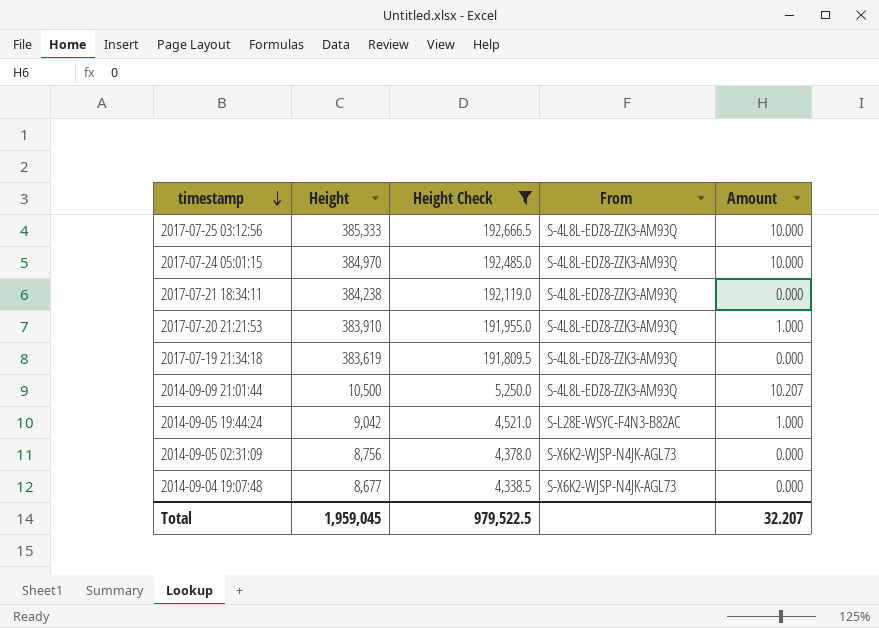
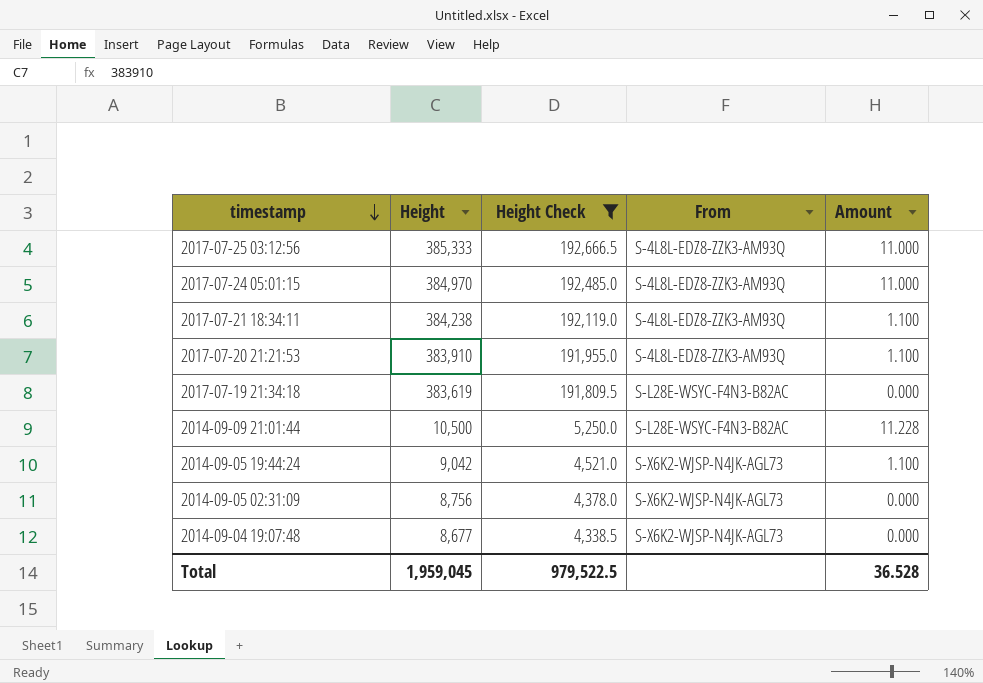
2017-07-25 03:12:56 | Amount: 10.000 -> 11.000
2017-07-24 05:01:15 | Amount: 10.000 -> 11.000
2017-07-21 18:34:11 | Amount: 0.000 -> 1.100
2017-07-20 21:21:53 | Amount: 1.000 -> 1.100
2017-07-19 21:34:18 | From: S-4L8L-EDZ8-ZZK3-AM93Q -> S-L28E-WSYC-F4N3-B82AC
2014-09-09 21:01:44 | From: S-4L8L-EDZ8-ZZK3-AM93Q -> S-L28E-WSYC-F4N3-B82AC
2014-09-09 21:01:44 | Amount: 10.207 -> 11.228
2014-09-05 19:44:24 | From: S-L28E-WSYC-F4N3-B82AC -> S-X6K2-WJSP-N4JK-AGL73
2014-09-05 19:44:24 | Amount: 1.000 -> 1.100
Total | Amount: 32.207 -> 36.528

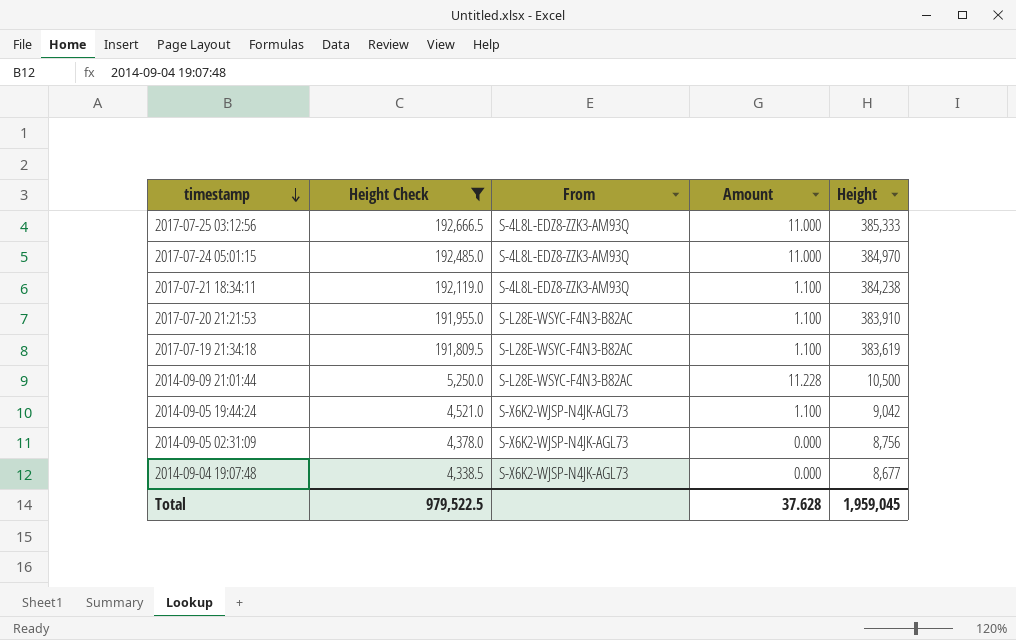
column Height | position: 2 -> 5
2017-07-20 21:21:53 | From: S-4L8L-EDZ8-ZZK3-AM93Q -> S-L28E-WSYC-F4N3-B82AC
2017-07-19 21:34:18 | Amount: 0.000 -> 1.100
Total | Amount: 36.528 -> 37.628

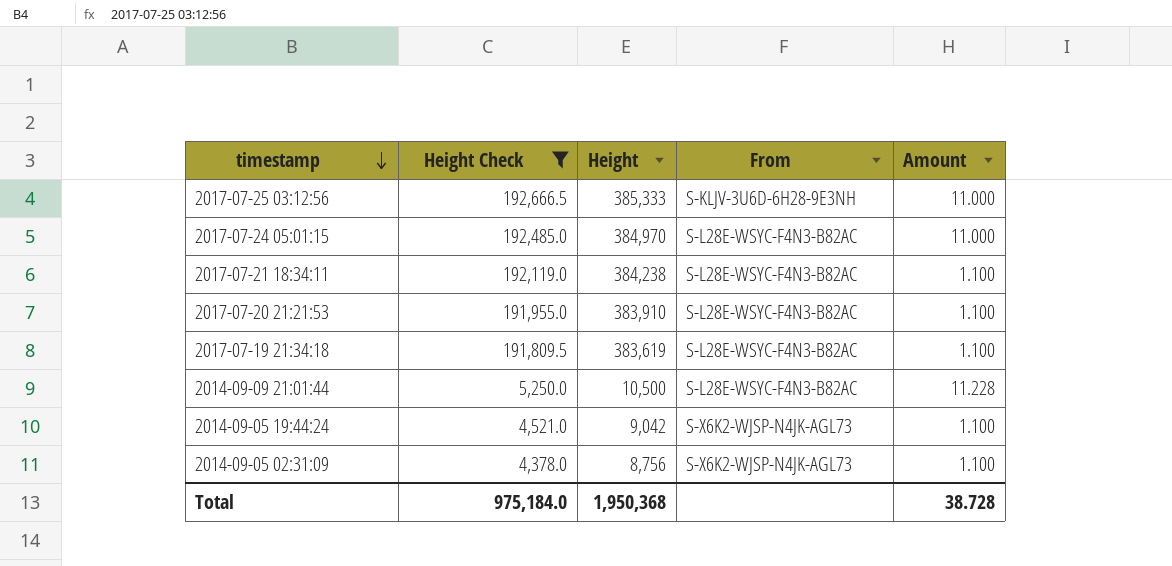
column Height | position: 5 -> 3
row 2014-09-04 19:07:48: 4,338.5 | S-X6K2-WJSP-N4JK-AGL73 | 0.000 | 8,677 -> none
2017-07-25 03:12:56 | From: S-4L8L-EDZ8-ZZK3-AM93Q -> S-KLJV-3U6D-6H28-9E3NH
2017-07-24 05:01:15 | From: S-4L8L-EDZ8-ZZK3-AM93Q -> S-L28E-WSYC-F4N3-B82AC
2017-07-21 18:34:11 | From: S-4L8L-EDZ8-ZZK3-AM93Q -> S-L28E-WSYC-F4N3-B82AC
2014-09-05 02:31:09 | Amount: 0.000 -> 1.100
Total | Height Check: 979,522.5 -> 975,184.0
Total | Height: 1,959,045 -> 1,950,368
Total | Amount: 37.628 -> 38.728

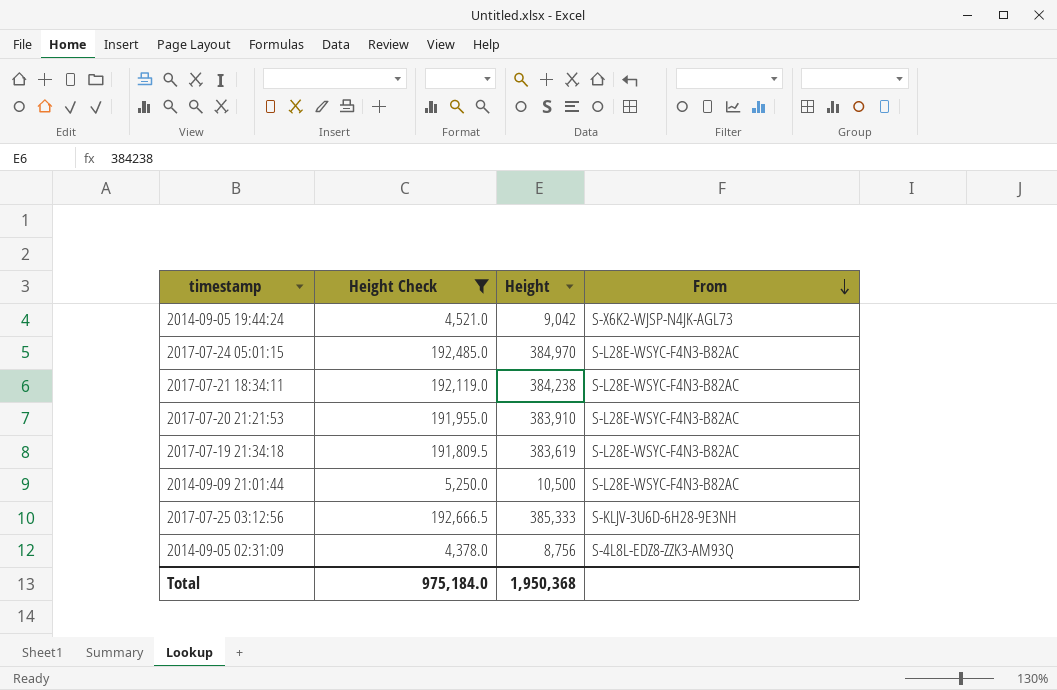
row order: timestamp descending -> From descending
column Amount | position: 5 -> none
2014-09-05 02:31:09 | From: S-X6K2-WJSP-N4JK-AGL73 -> S-4L8L-EDZ8-ZZK3-AM93Q

